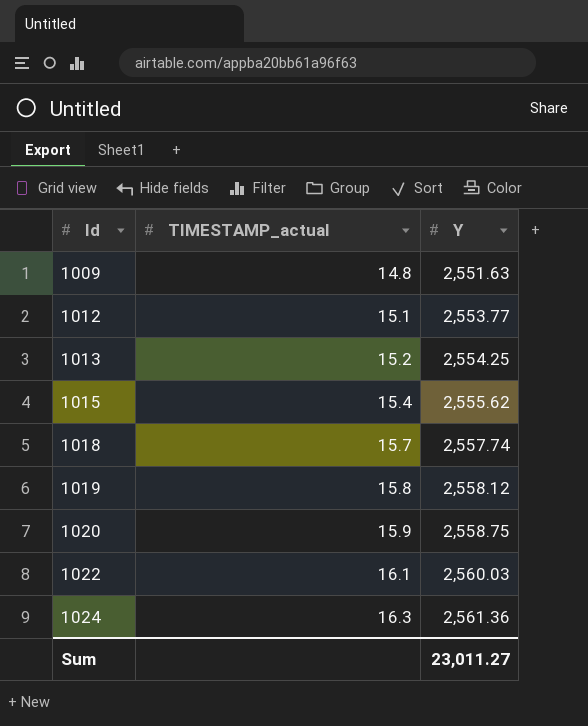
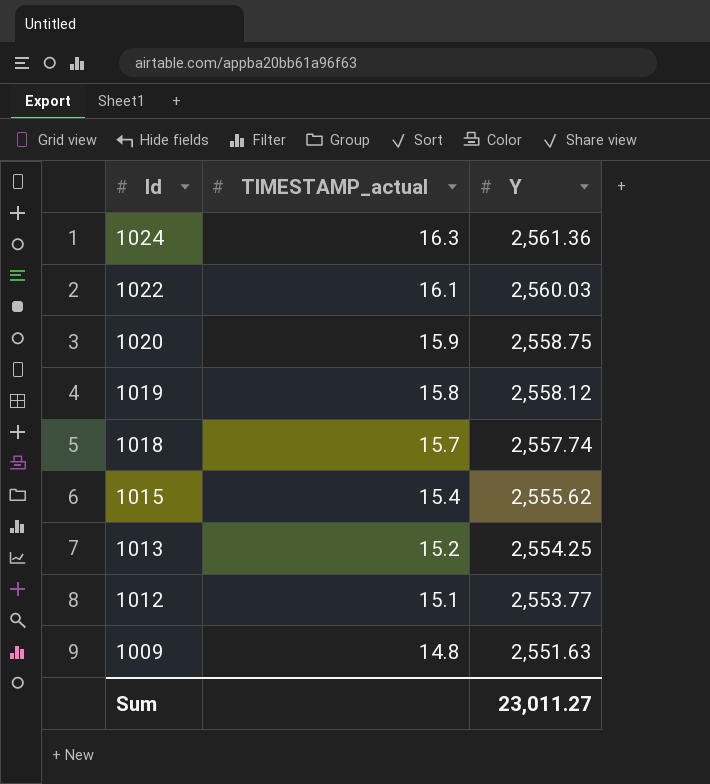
row order: Id ascending -> Id descending

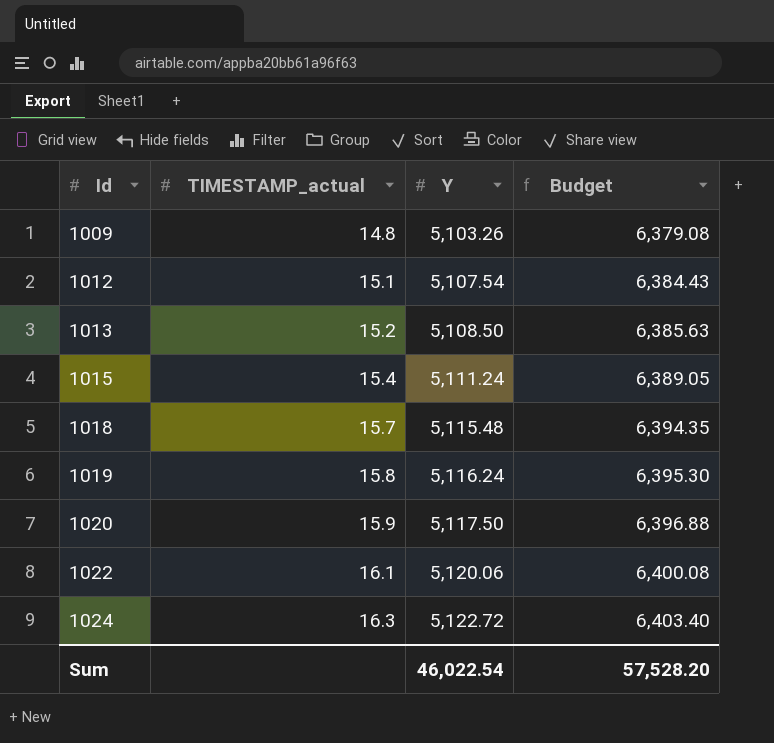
row order: Id descending -> Id ascending
column Budget | formula: none -> [Y] * 1.25
1009 | Y: 2,551.63 -> 5,103.26
1012 | Y: 2,553.77 -> 5,107.54
1013 | Y: 2,554.25 -> 5,108.50
1015 | Y: 2,555.62 -> 5,111.24
1018 | Y: 2,557.74 -> 5,115.48
1019 | Y: 2,558.12 -> 5,116.24
1020 | Y: 2,558.75 -> 5,117.50
1022 | Y: 2,560.03 -> 5,120.06
1024 | Y: 2,561.36 -> 5,122.72
Sum | Y: 23,011.27 -> 46,022.54

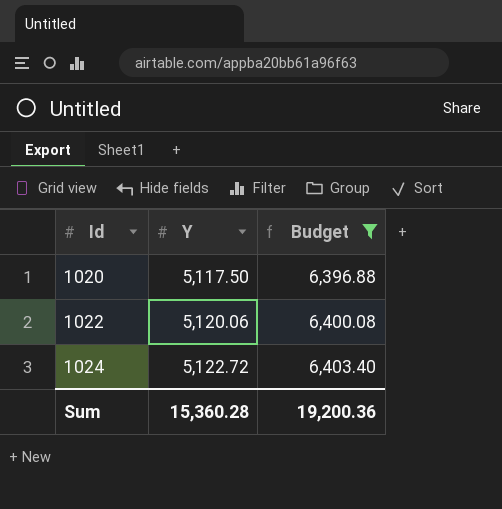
filter: none -> Budget >= 6,396.88
column TIMESTAMP_actual | position: 2 -> none
Sum | Y: 46,022.54 -> 15,360.28
Sum | Budget: 57,528.20 -> 19,200.36

